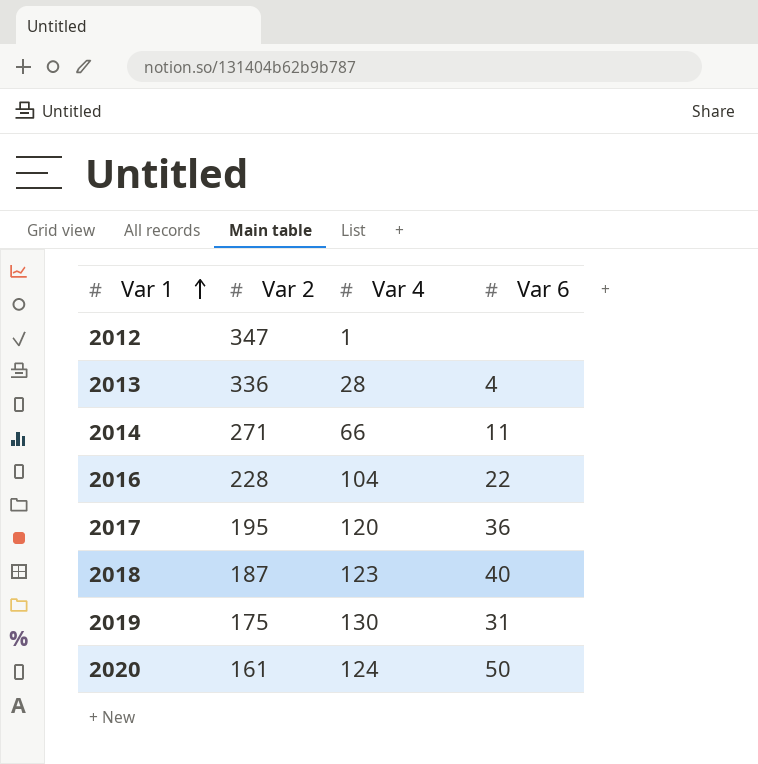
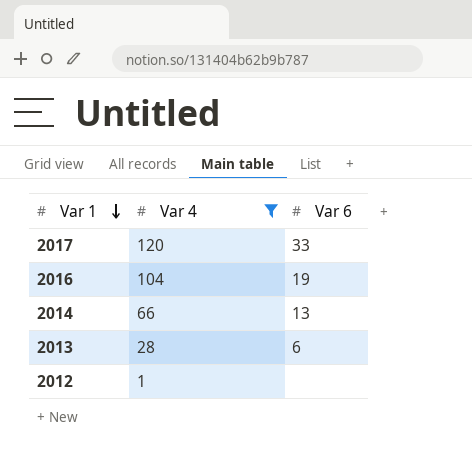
filter: none -> Var 4 <= 120
row order: Var 1 ascending -> Var 1 descending
column Var 2 | position: 2 -> none
2017 | Var 6: 36 -> 33
2016 | Var 6: 22 -> 19
2014 | Var 6: 11 -> 13
2013 | Var 6: 4 -> 6

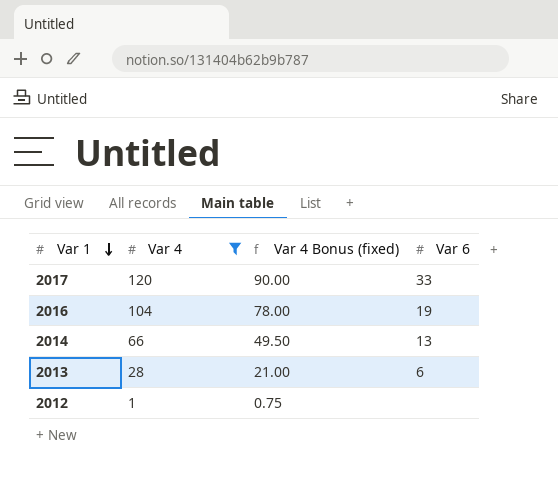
column Var 4 Bonus (fixed) | formula: none -> [Var 4] * 0.75

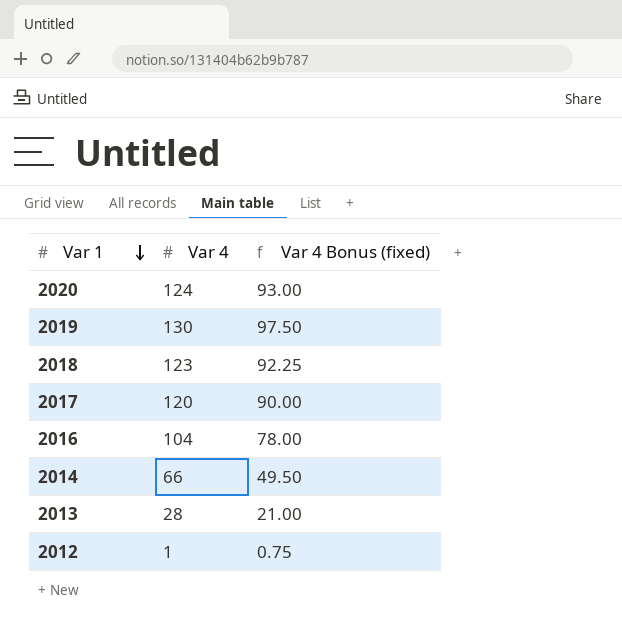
filter: Var 4 <= 120 -> none
column Var 6 | position: 4 -> none

